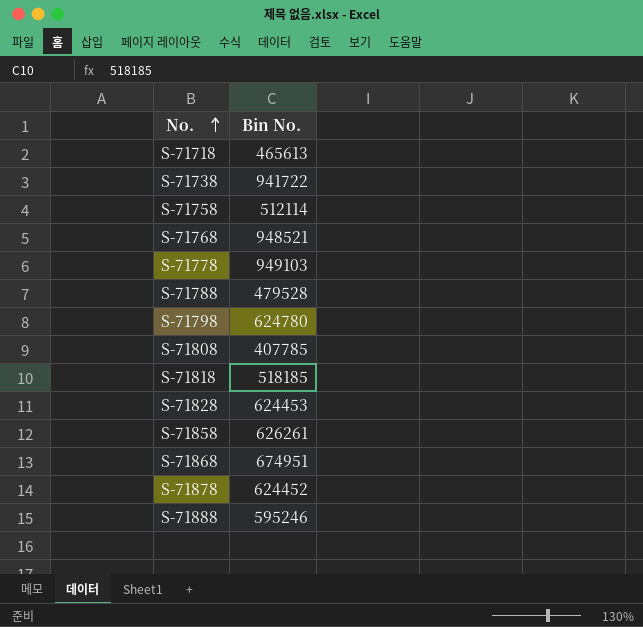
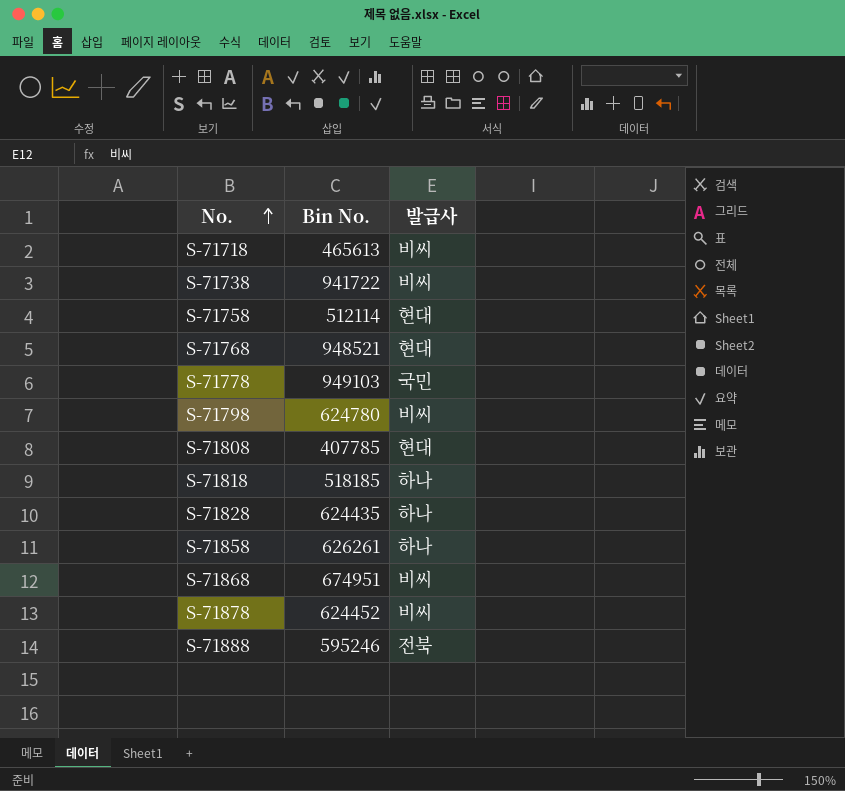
column 발급사 | position: none -> 3
row S-71788: 479528 -> none
S-71828 | Bin No.: 624453 -> 624435

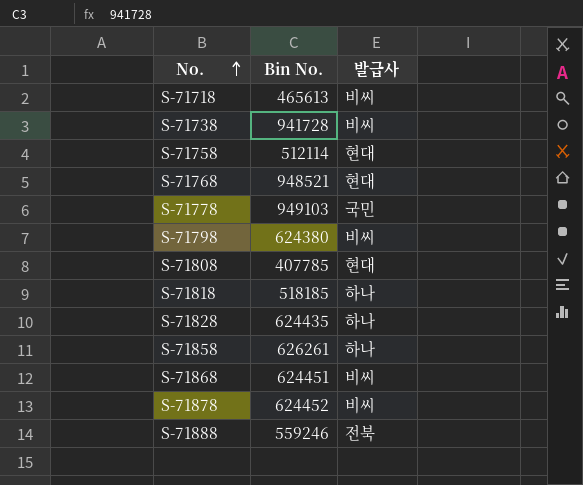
S-71738 | Bin No.: 941722 -> 941728
S-71798 | Bin No.: 624780 -> 624380
S-71868 | Bin No.: 674951 -> 624451
S-71888 | Bin No.: 595246 -> 559246

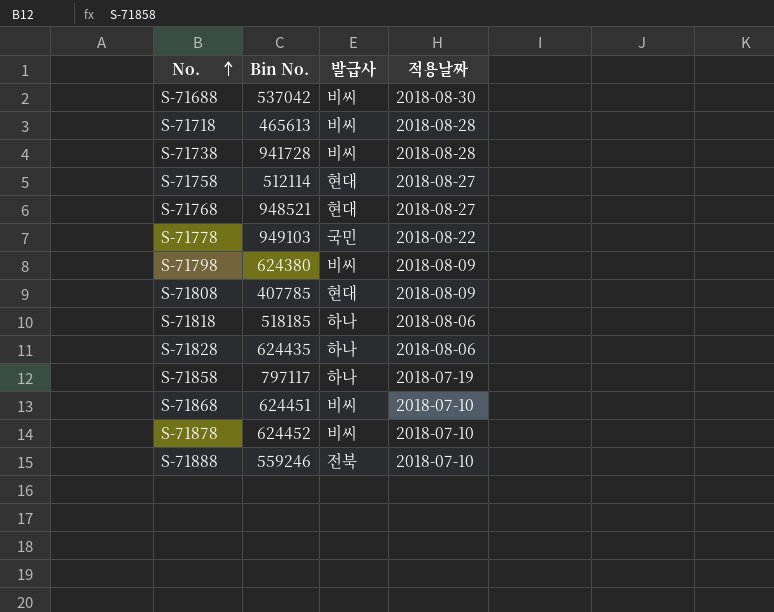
column 적용날짜 | position: none -> 4
row S-71688: none -> 537042 | 비씨 | 2018-08-30
S-71858 | Bin No.: 626261 -> 797117

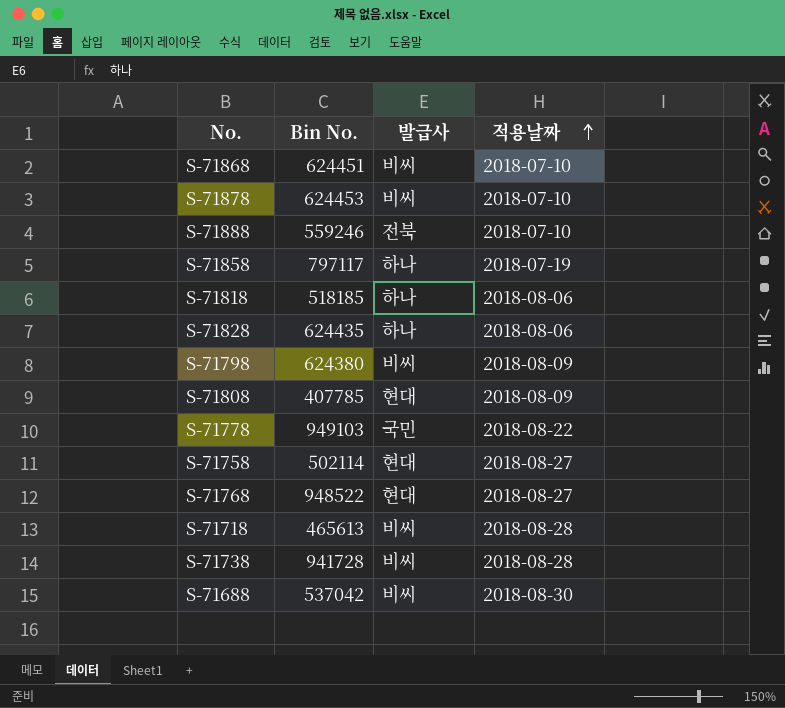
row order: No. ascending -> 적용날짜 ascending
S-71878 | Bin No.: 624452 -> 624453
S-71758 | Bin No.: 512114 -> 502114
S-71768 | Bin No.: 948521 -> 948522

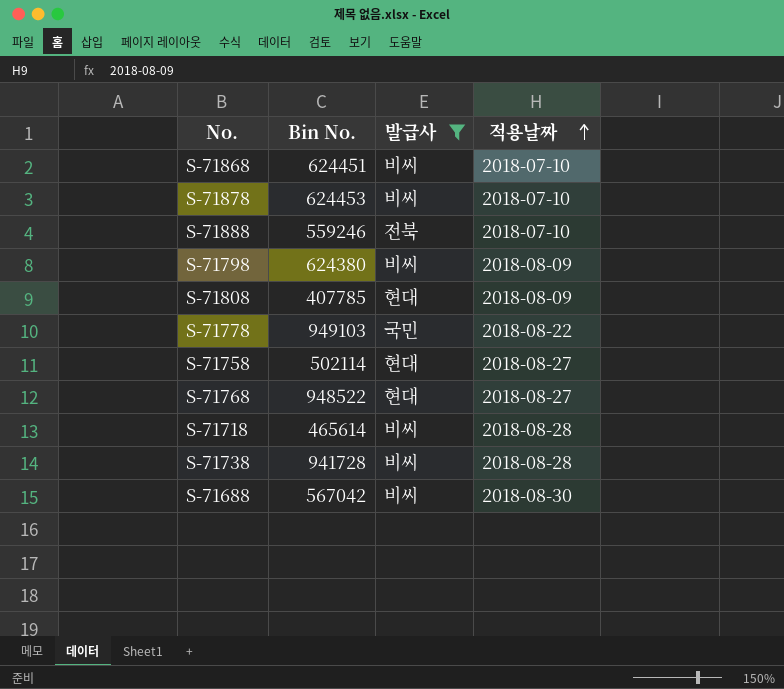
filter: none -> 발급사 != 하나
S-71718 | Bin No.: 465613 -> 465614
S-71688 | Bin No.: 537042 -> 567042

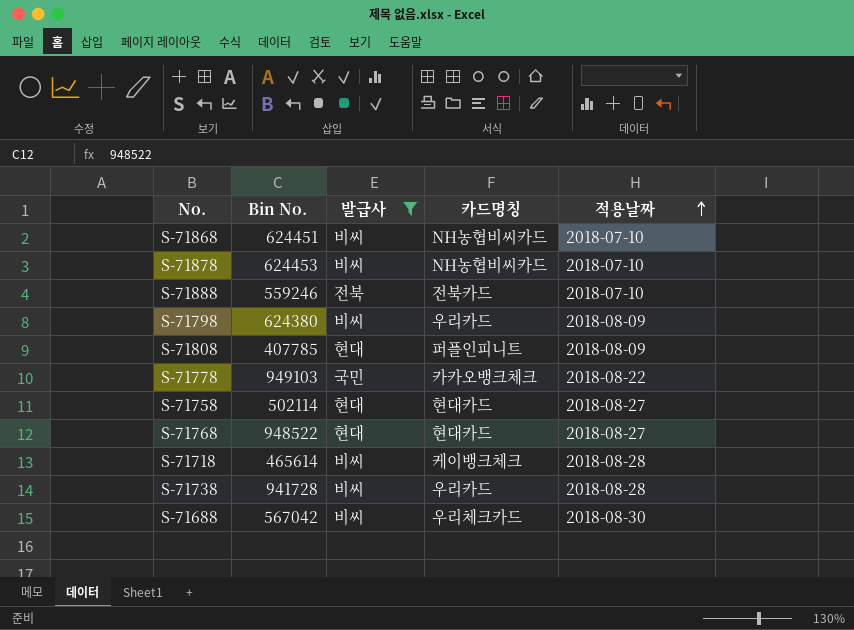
column 카드명칭 | position: none -> 4

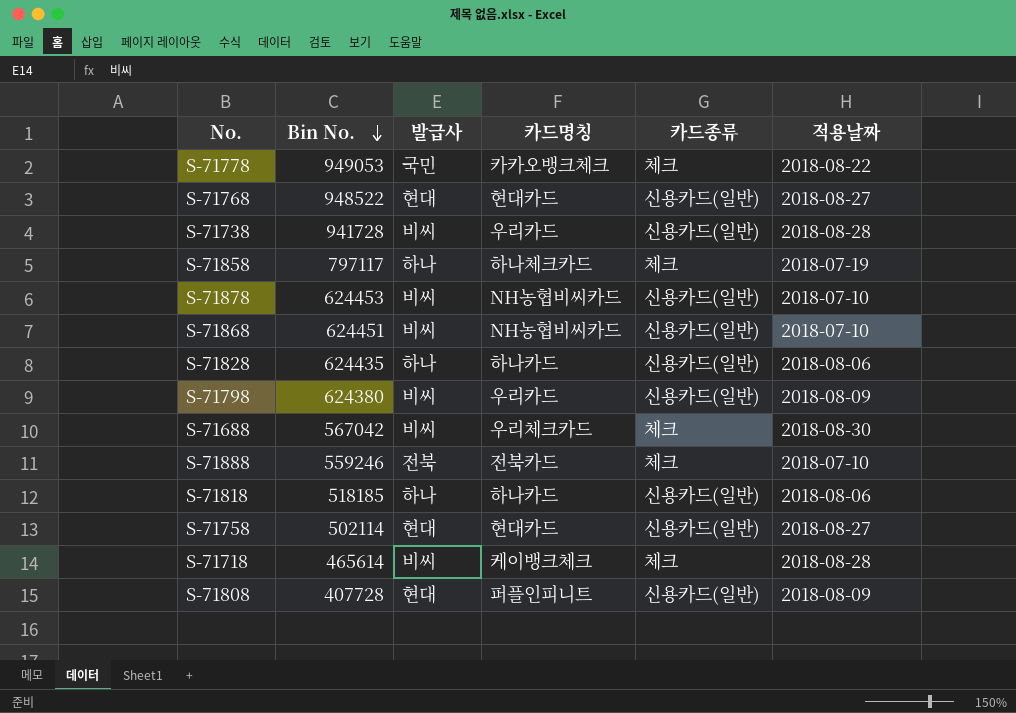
filter: 발급사 != 하나 -> none
row order: 적용날짜 ascending -> Bin No. descending
column 카드종류 | position: none -> 5
S-71778 | Bin No.: 949103 -> 949053
S-71808 | Bin No.: 407785 -> 407728

